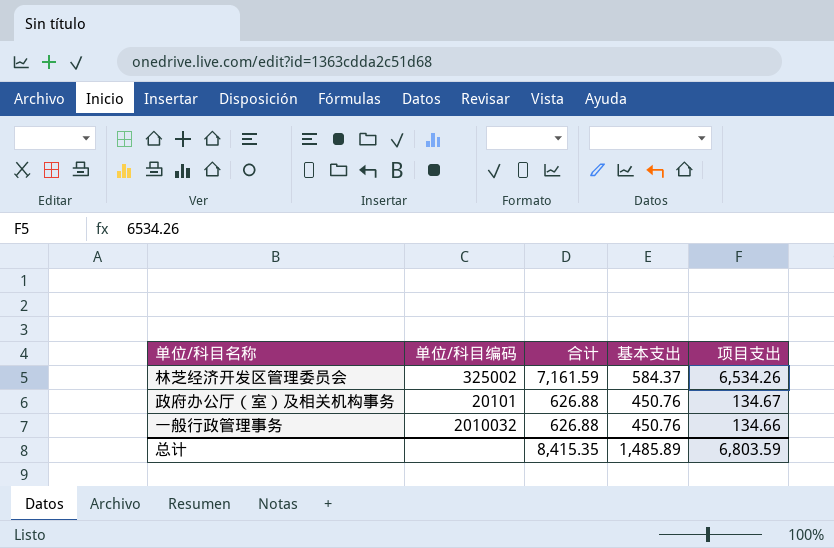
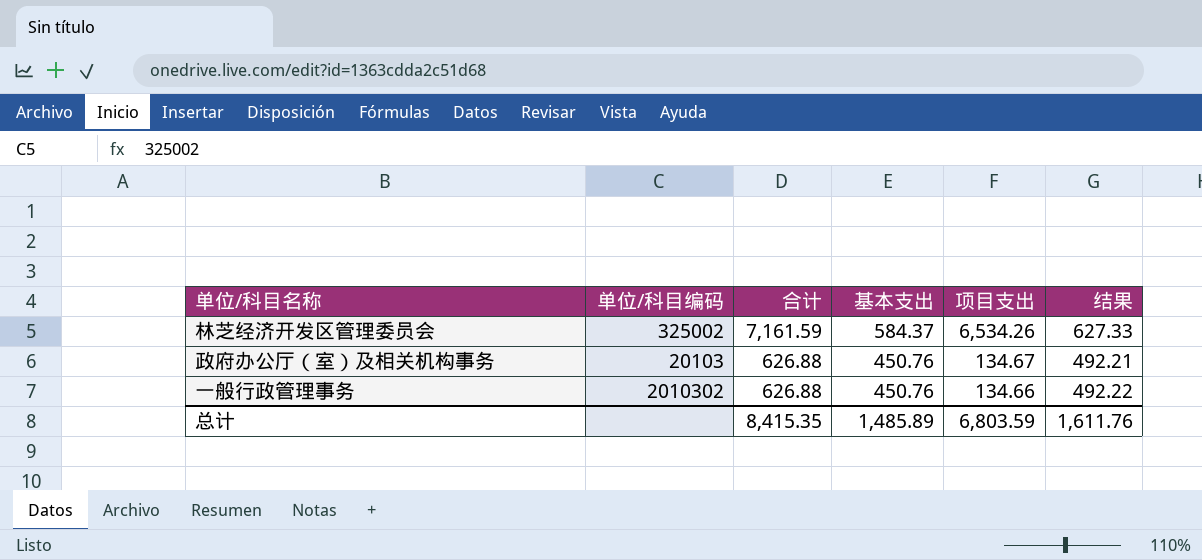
column 结果 | formula: none -> [合计] - [项目支出]
政府办公厅（室）及相关机构事务 | 单位/科目编码: 20101 -> 20103
一般行政管理事务 | 单位/科目编码: 2010032 -> 2010302

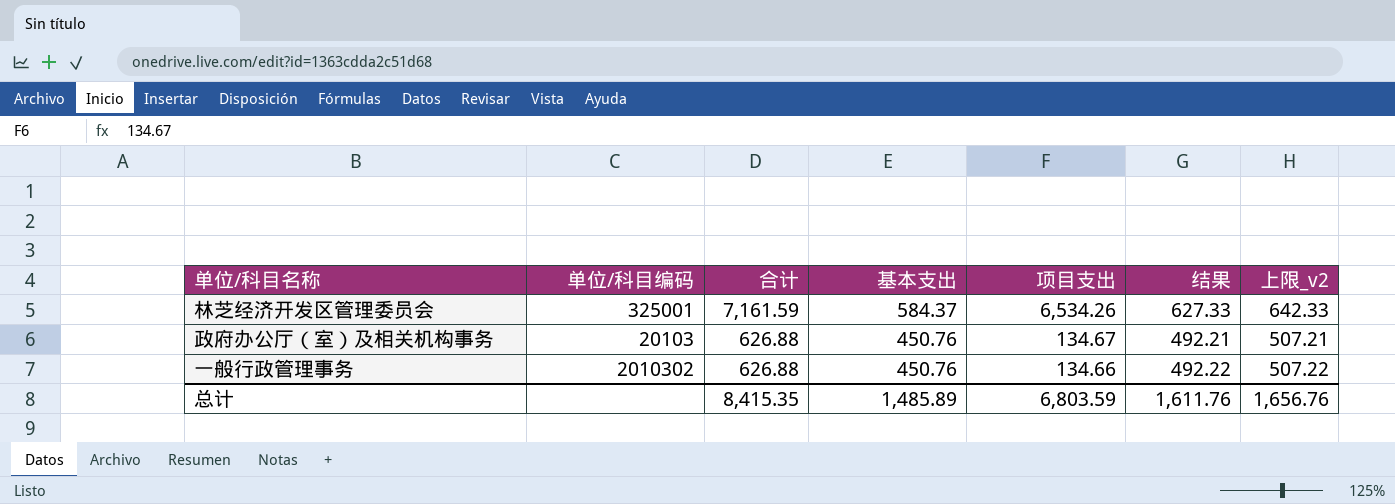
column 上限_v2 | formula: none -> [结果] + 15
林芝经济开发区管理委员会 | 单位/科目编码: 325002 -> 325001

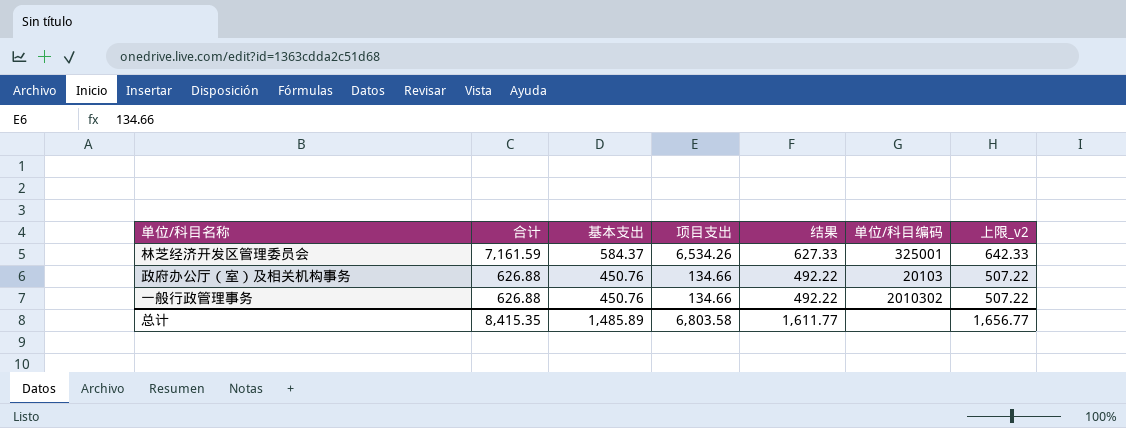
column 单位/科目编码 | position: 2 -> 6
政府办公厅（室）及相关机构事务 | 项目支出: 134.67 -> 134.66
政府办公厅（室）及相关机构事务 | 结果: 492.21 -> 492.22
政府办公厅（室）及相关机构事务 | 上限_v2: 507.21 -> 507.22
总计 | 项目支出: 6,803.59 -> 6,803.58
总计 | 结果: 1,611.76 -> 1,611.77
总计 | 上限_v2: 1,656.76 -> 1,656.77

